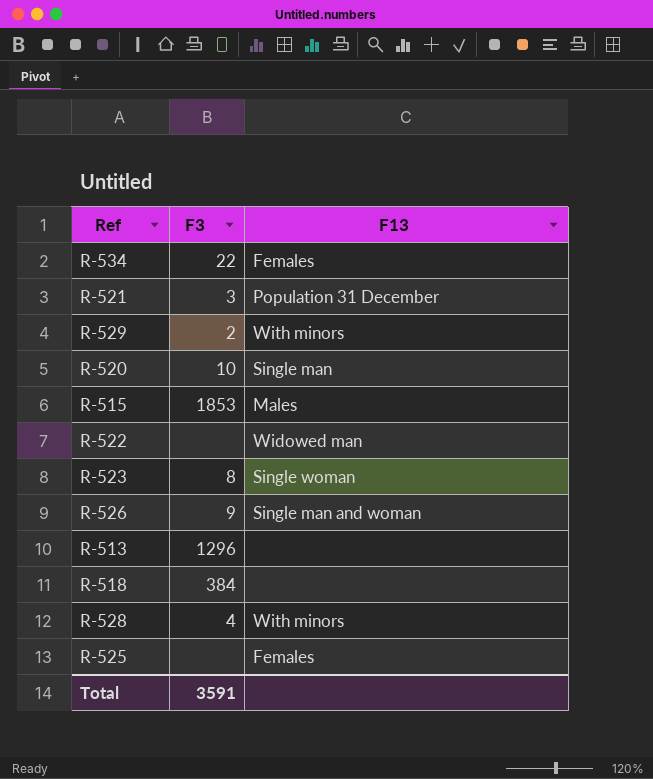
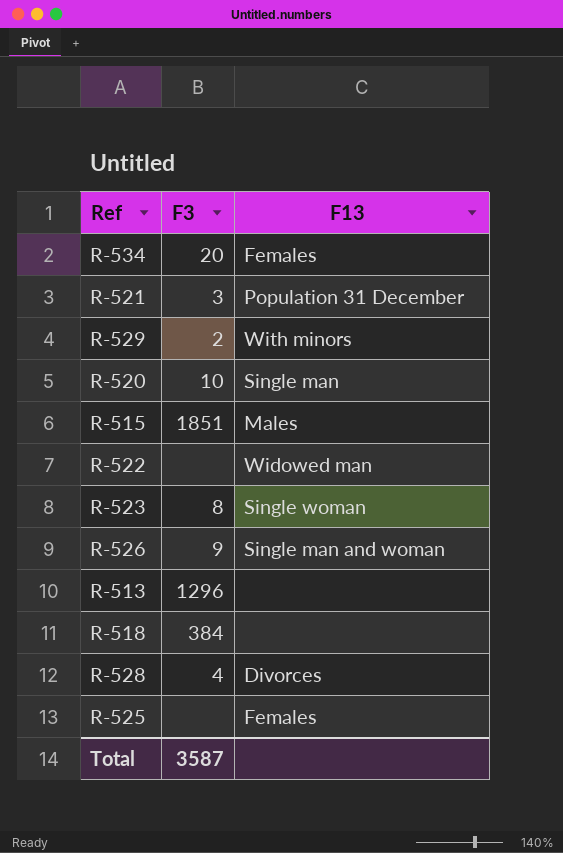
R-534 | F3: 22 -> 20
R-515 | F3: 1853 -> 1851
R-528 | F13: With minors -> Divorces
Total | F3: 3591 -> 3587

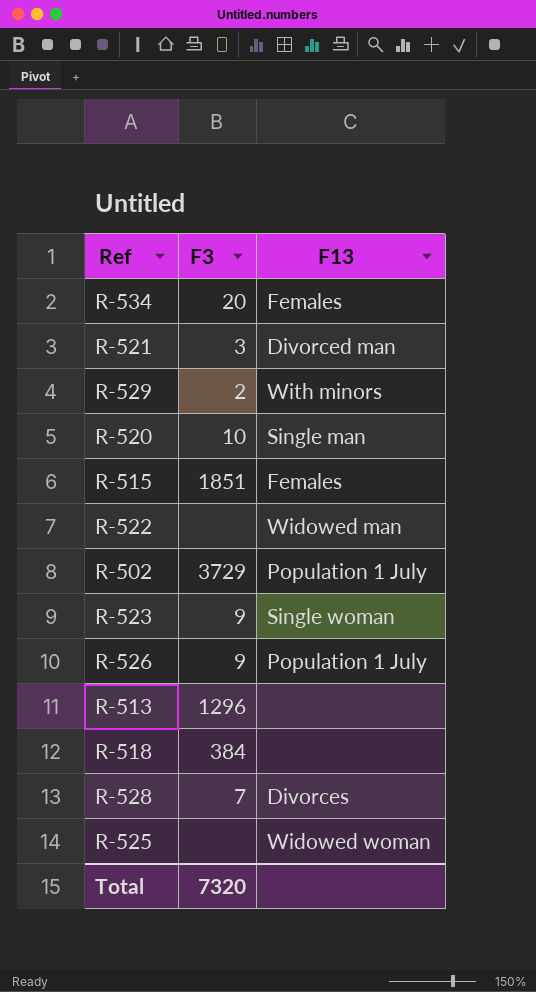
R-521 | F13: Population 31 December -> Divorced man
R-515 | F13: Males -> Females
row R-502: none -> 3729 | Population 1 July
R-523 | F3: 8 -> 9
R-526 | F13: Single man and woman -> Population 1 July
R-528 | F3: 4 -> 7
R-525 | F13: Females -> Widowed woman
Total | F3: 3587 -> 7320

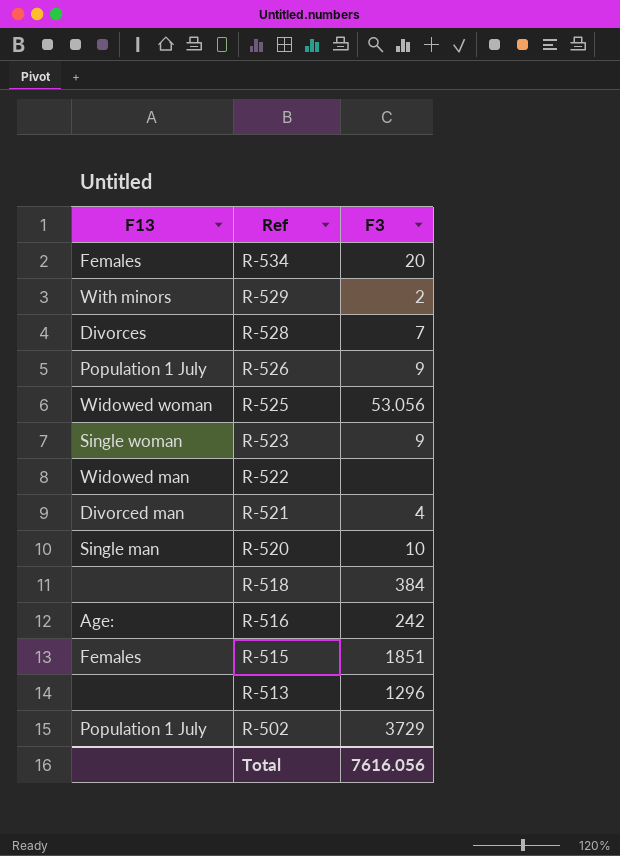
row order: none -> Ref descending
column F13 | position: 3 -> 1
R-525 | F3: none -> 53.056
R-521 | F3: 3 -> 4
row R-516: none -> Age: | 242
Total | F3: 7320 -> 7616.056

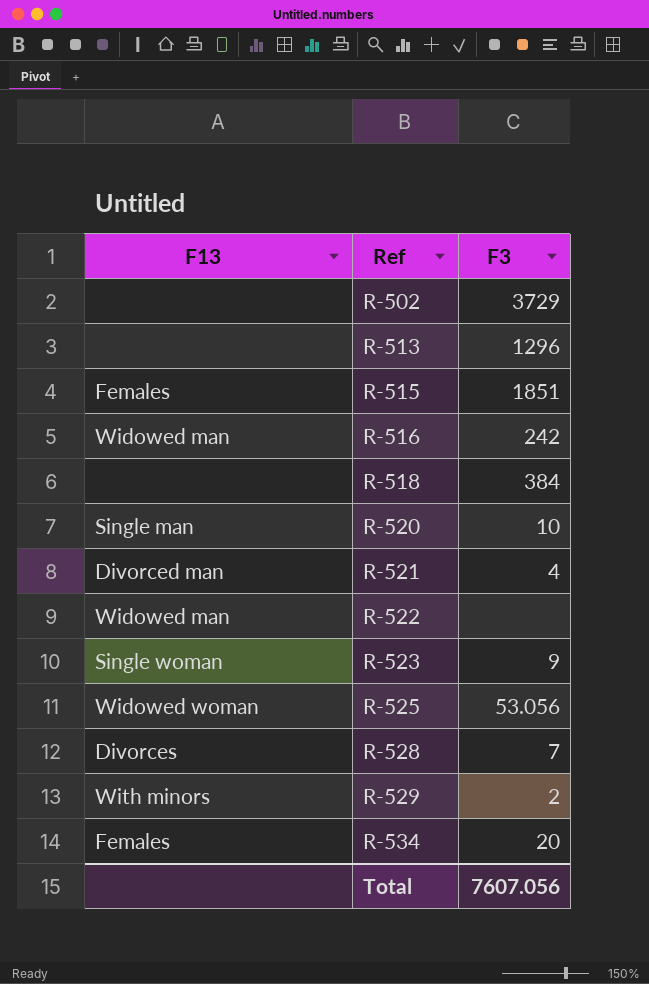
row order: Ref descending -> Ref ascending
row R-526: Population 1 July | 9 -> none
R-502 | F13: Population 1 July -> none
R-516 | F13: Age: -> Widowed man
Total | F3: 7616.056 -> 7607.056

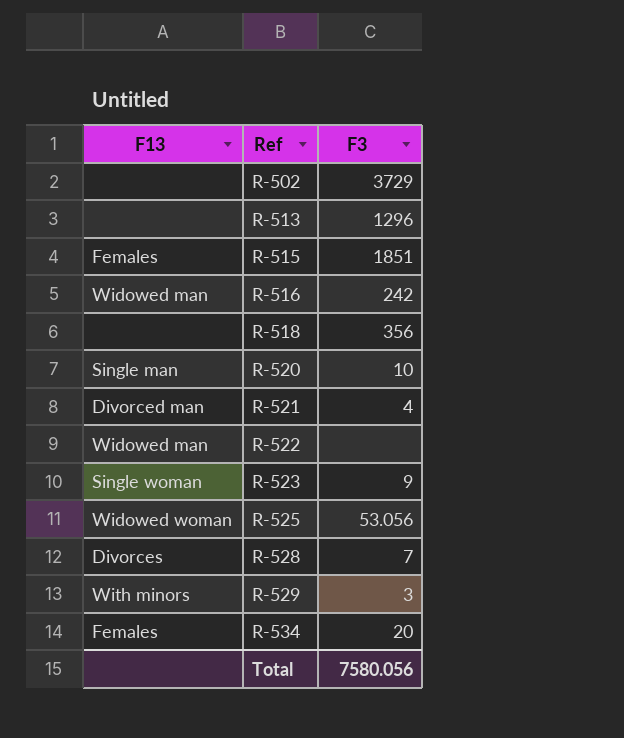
R-518 | F3: 384 -> 356
R-529 | F3: 2 -> 3
Total | F3: 7607.056 -> 7580.056

